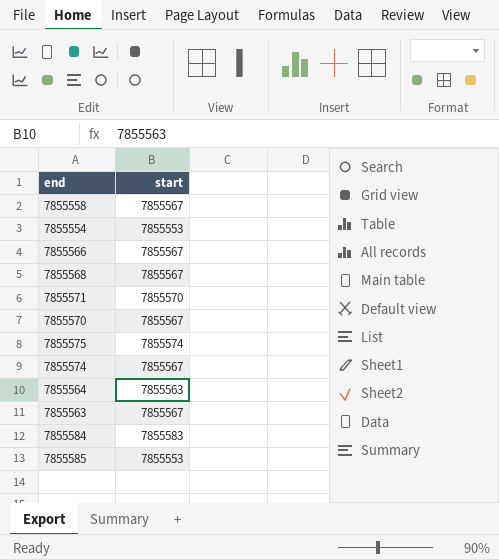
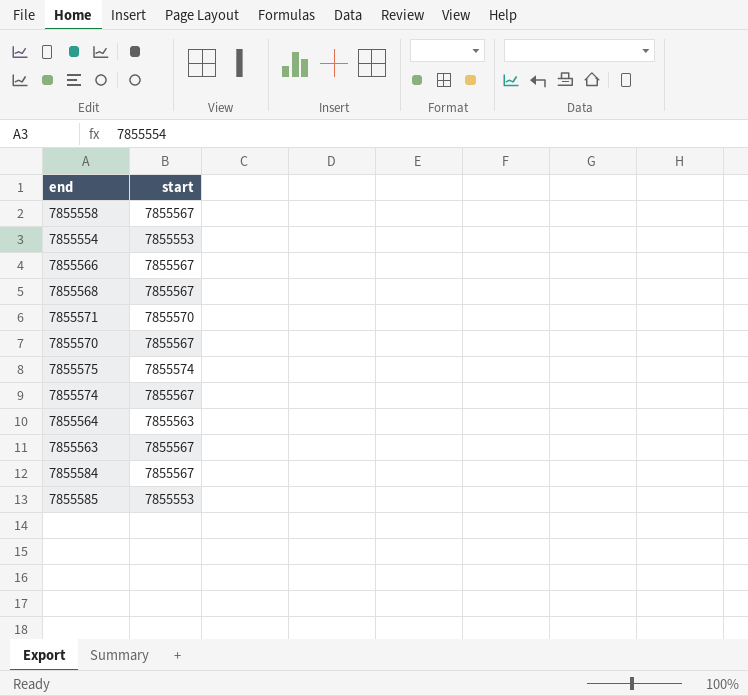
7855584 | start: 7855583 -> 7855567

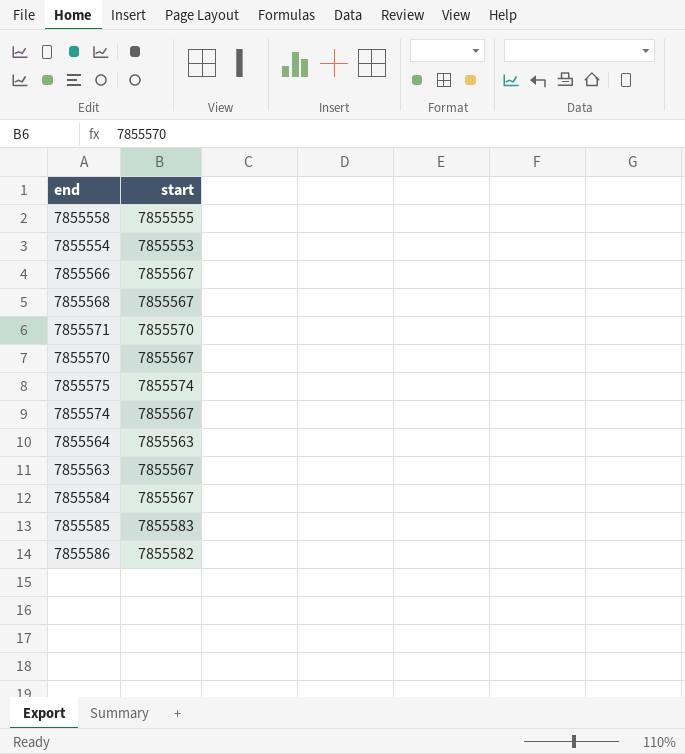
7855558 | start: 7855567 -> 7855555
7855585 | start: 7855553 -> 7855583
row 7855586: none -> 7855582

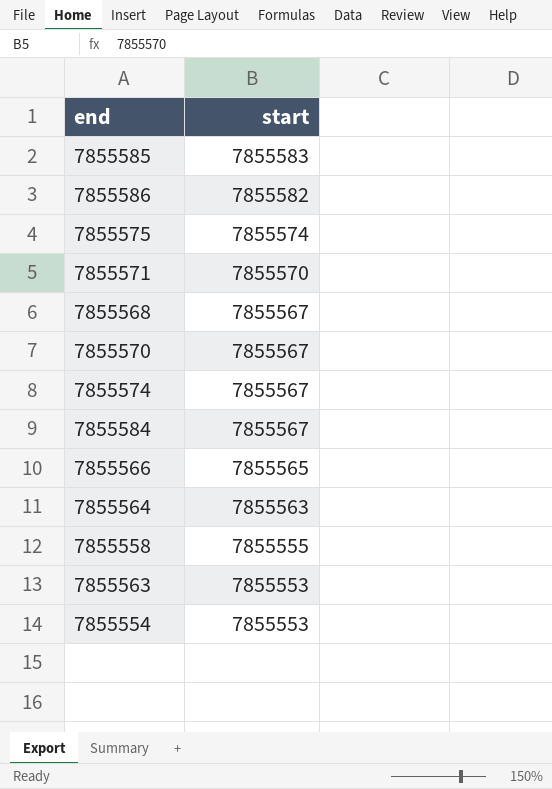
row order: none -> start descending
7855566 | start: 7855567 -> 7855565
7855563 | start: 7855567 -> 7855553

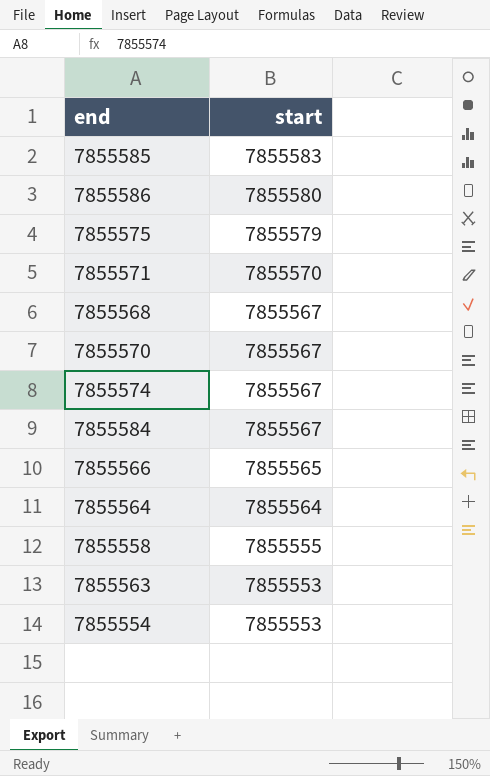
7855586 | start: 7855582 -> 7855580
7855575 | start: 7855574 -> 7855579
7855564 | start: 7855563 -> 7855564

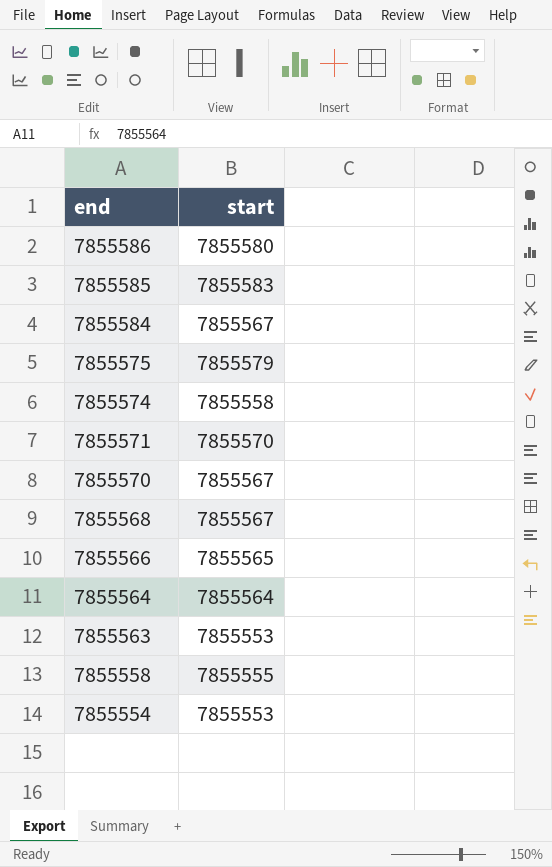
row order: start descending -> end descending
7855574 | start: 7855567 -> 7855558

